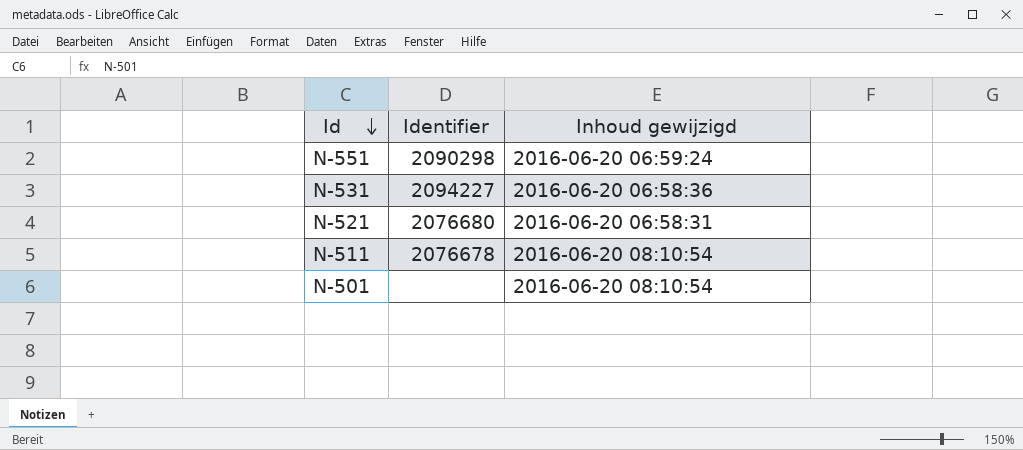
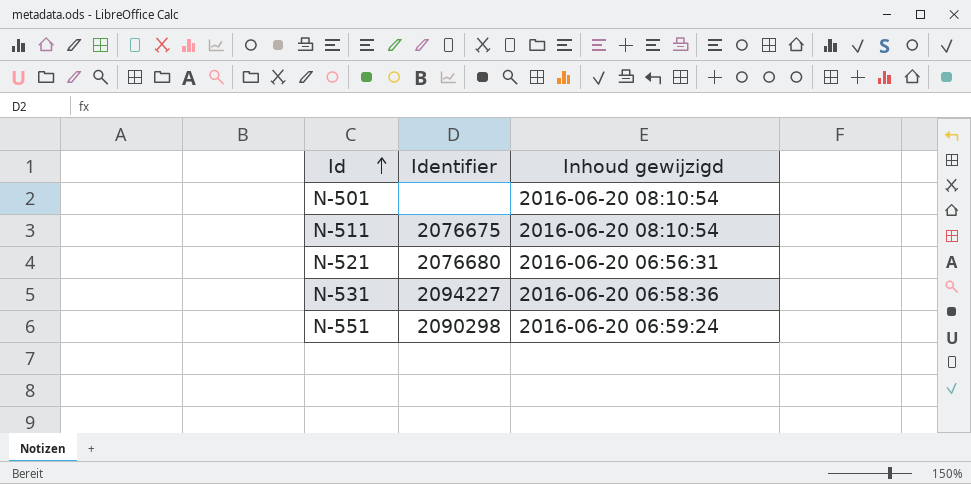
row order: Id descending -> Id ascending
N-511 | Identifier: 2076678 -> 2076675
N-521 | Inhoud gewijzigd: 2016-06-20 06:58:31 -> 2016-06-20 06:56:31

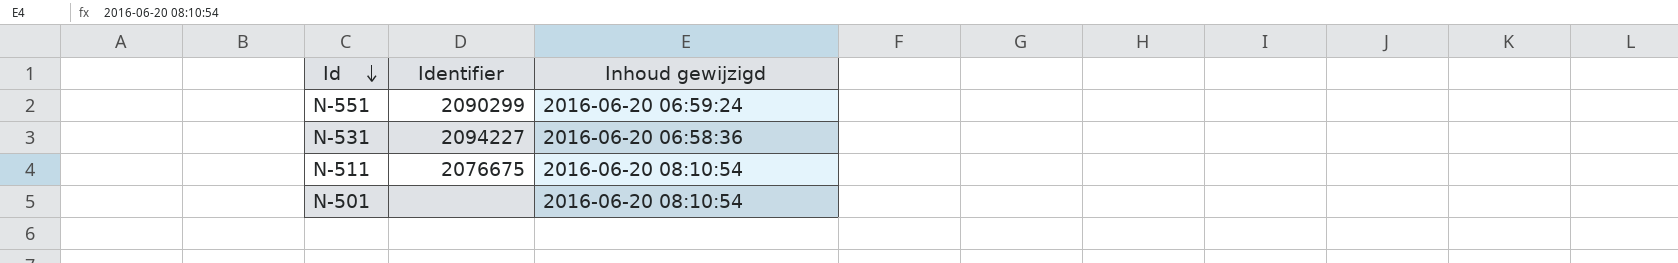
row order: Id ascending -> Id descending
row N-521: 2076680 | 2016-06-20 06:56:31 -> none
N-551 | Identifier: 2090298 -> 2090299

